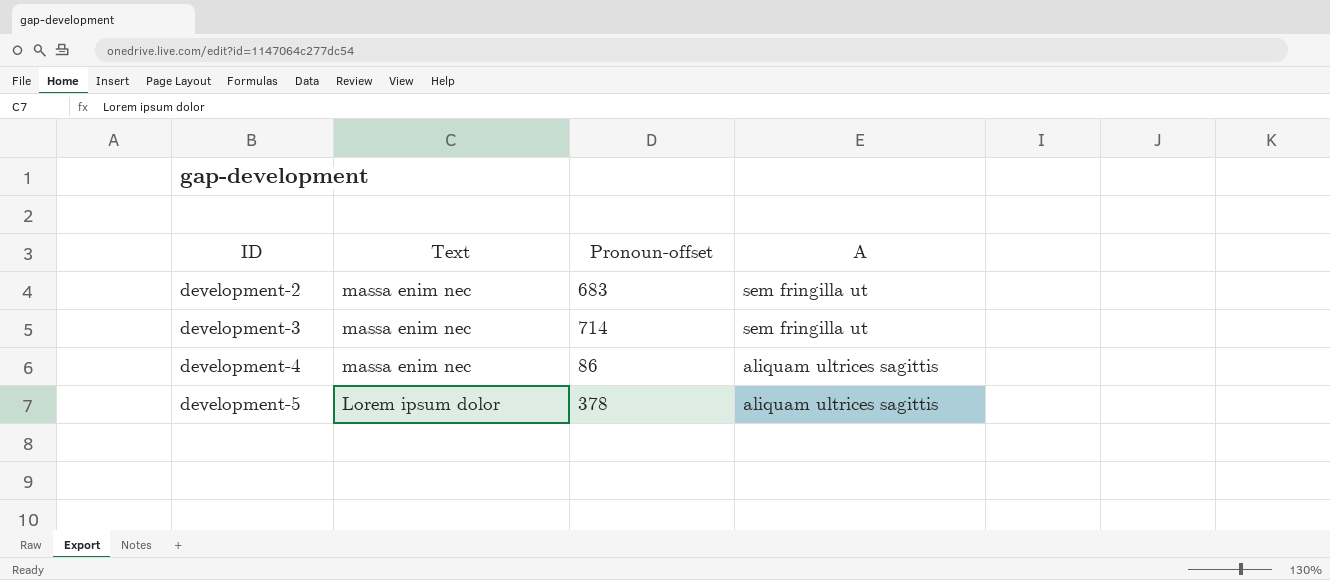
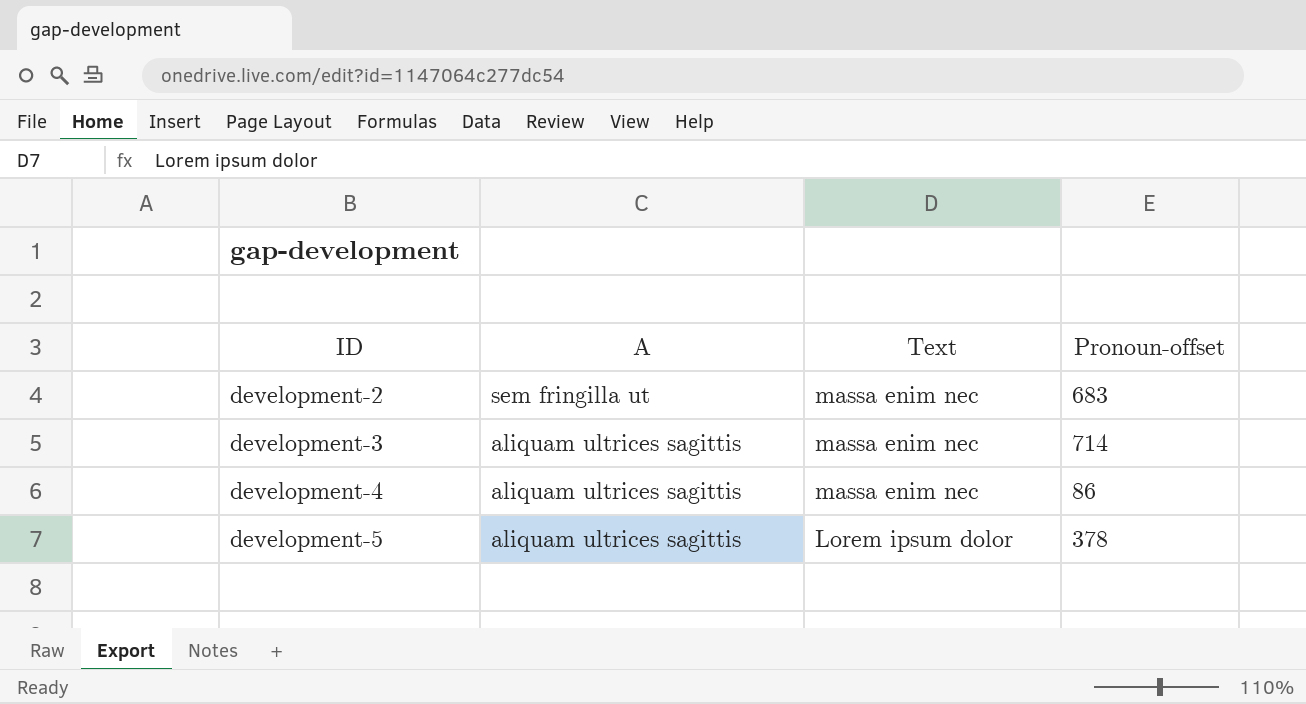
column A | position: 4 -> 2
development-3 | A: sem fringilla ut -> aliquam ultrices sagittis

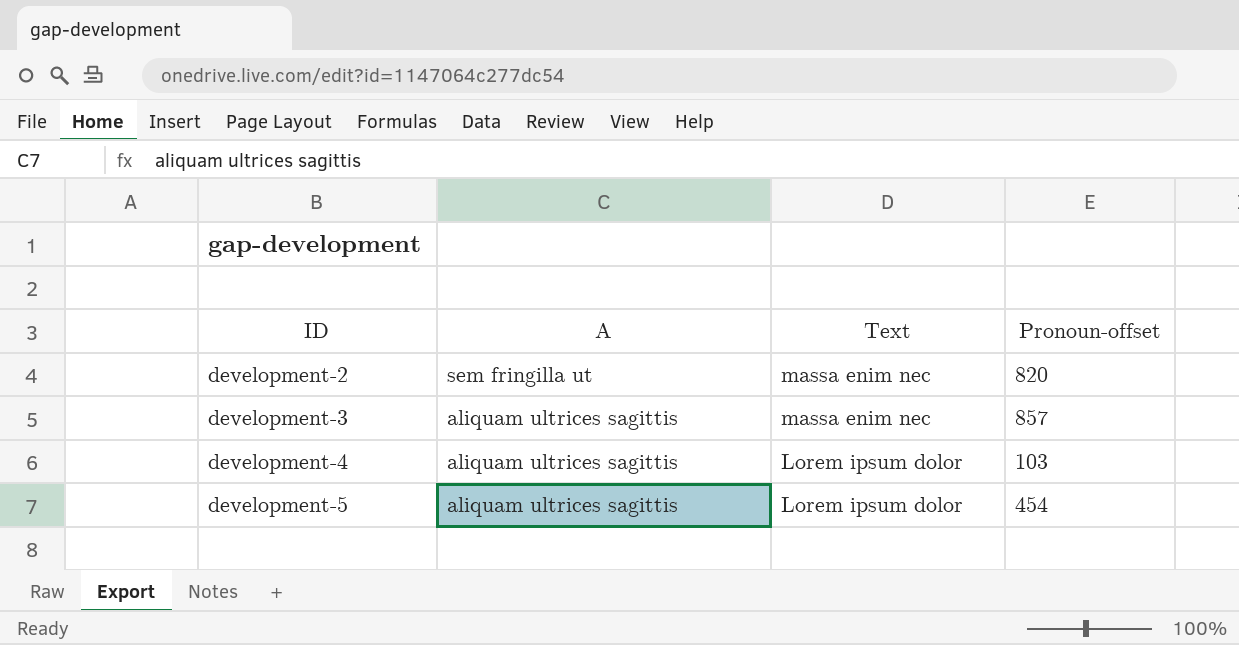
development-2 | Pronoun-offset: 683 -> 820
development-3 | Pronoun-offset: 714 -> 857
development-4 | Text: massa enim nec -> Lorem ipsum dolor
development-4 | Pronoun-offset: 86 -> 103
development-5 | Pronoun-offset: 378 -> 454

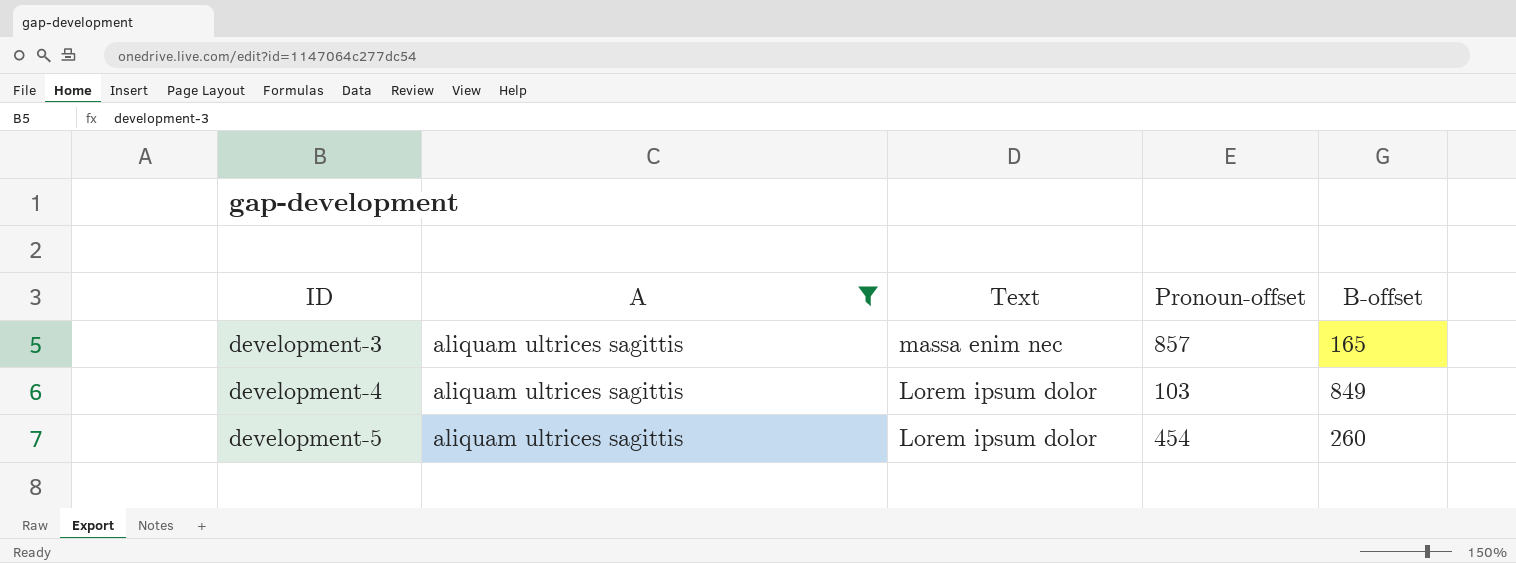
filter: none -> A = aliquam ultrices sagittis
column B-offset | position: none -> 5

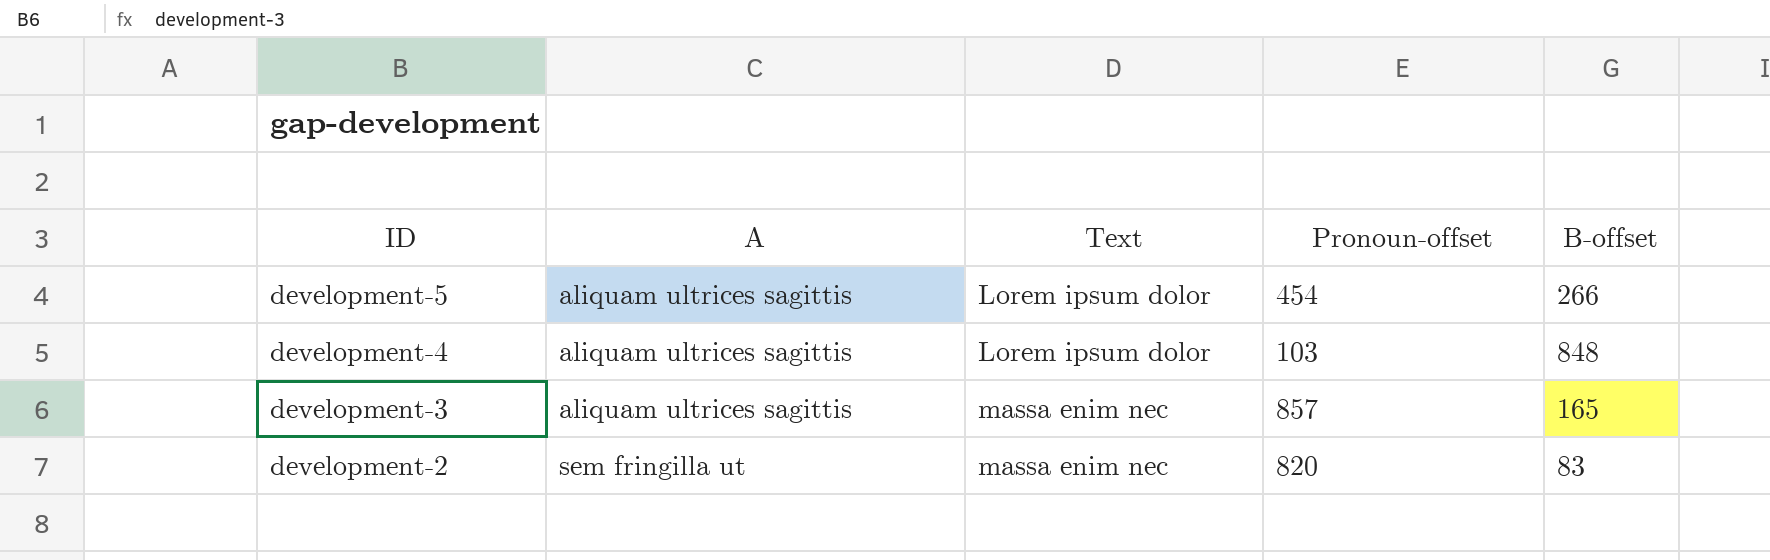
filter: A = aliquam ultrices sagittis -> none
row order: ID ascending -> ID descending
development-5 | B-offset: 260 -> 266
development-4 | B-offset: 849 -> 848

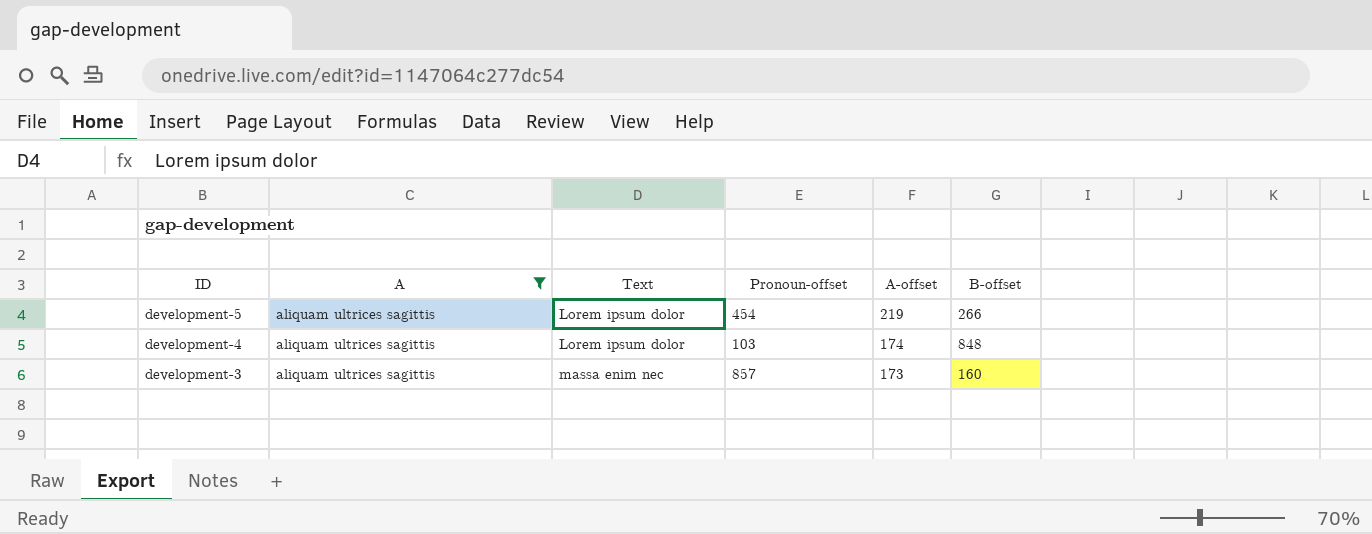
filter: none -> A = aliquam ultrices sagittis
column A-offset | position: none -> 5
development-3 | B-offset: 165 -> 160

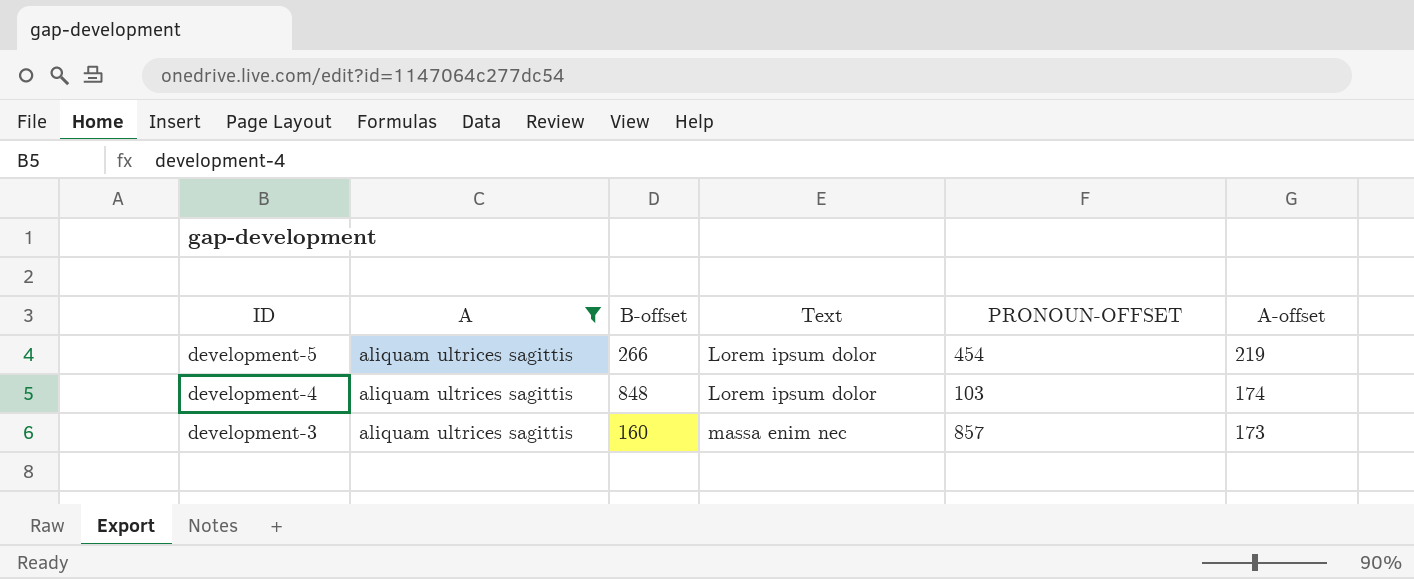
column B-offset | position: 6 -> 3
column name: Pronoun-offset -> PRONOUN-OFFSET

